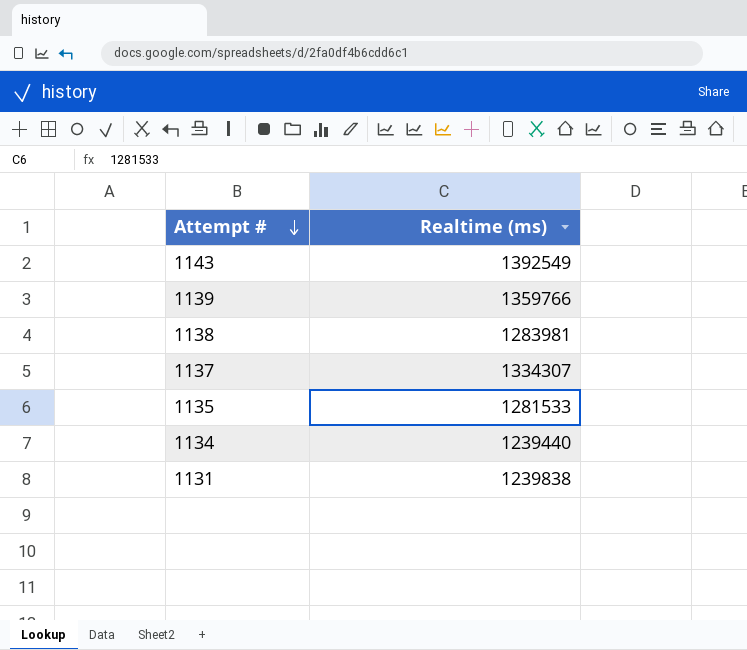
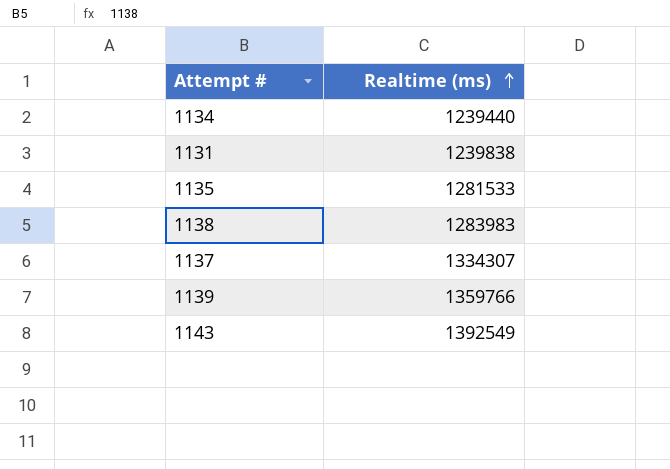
row order: Attempt # descending -> Realtime (ms) ascending
1138 | Realtime (ms): 1283981 -> 1283983

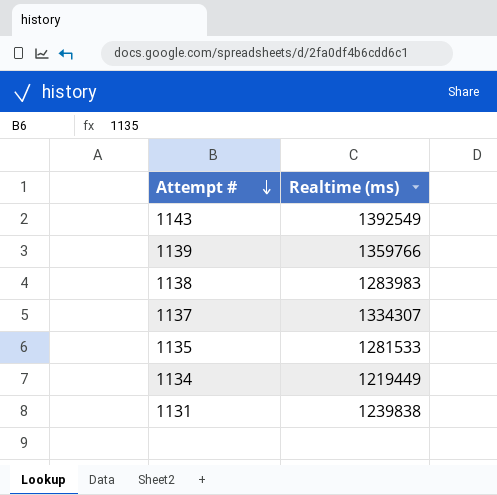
row order: Realtime (ms) ascending -> Attempt # descending
1134 | Realtime (ms): 1239440 -> 1219449

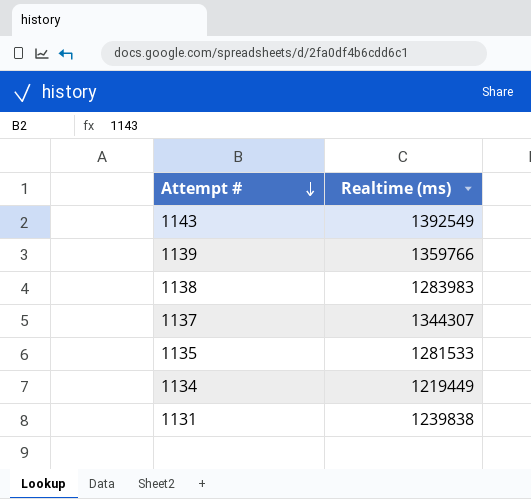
1137 | Realtime (ms): 1334307 -> 1344307

